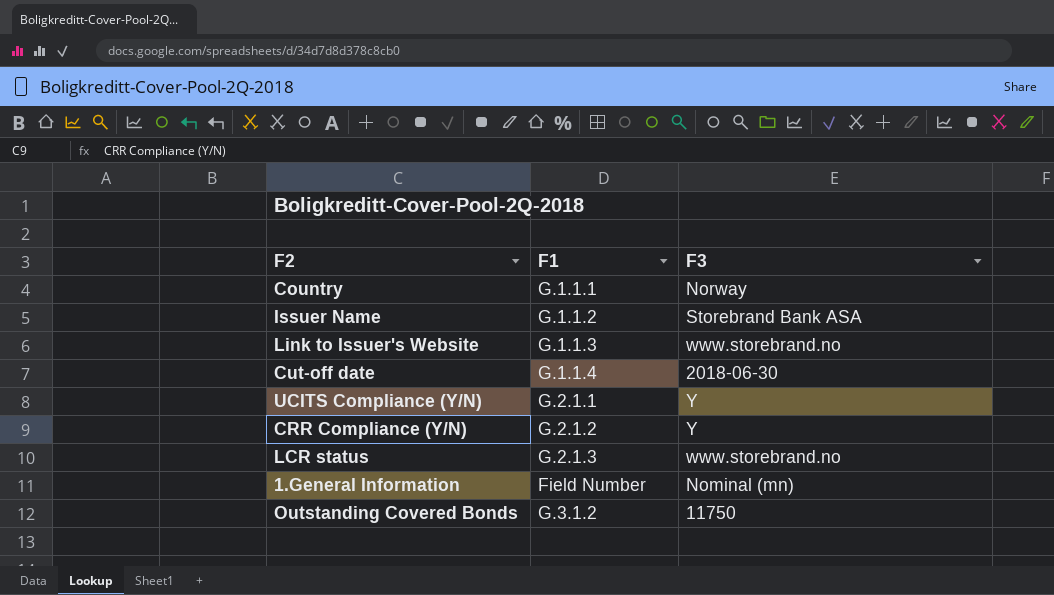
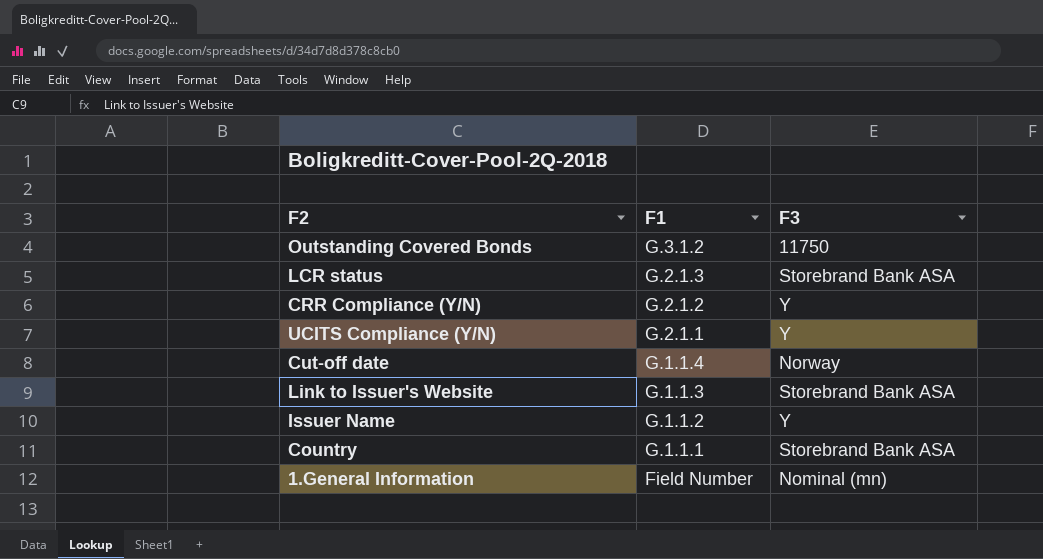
row order: none -> F1 descending
LCR status | F3: www.storebrand.no -> Storebrand Bank ASA
Cut-off date | F3: 2018-06-30 -> Norway
Link to Issuer's Website | F3: www.storebrand.no -> Storebrand Bank ASA
Issuer Name | F3: Storebrand Bank ASA -> Y
Country | F3: Norway -> Storebrand Bank ASA

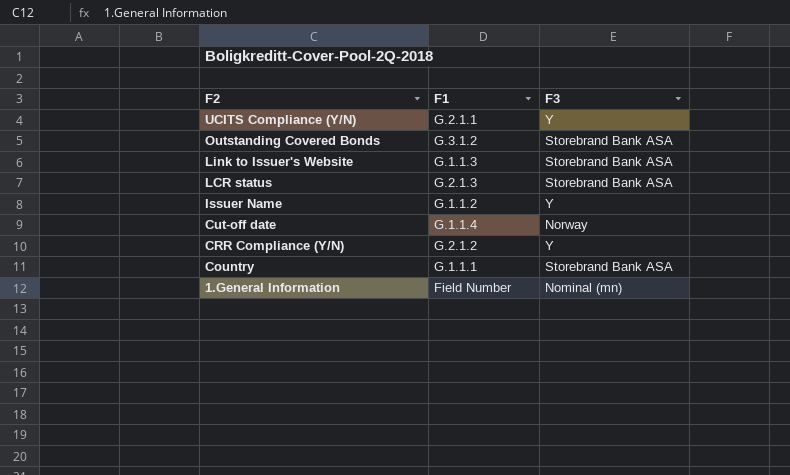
row order: F1 descending -> F2 descending
Outstanding Covered Bonds | F3: 11750 -> Storebrand Bank ASA

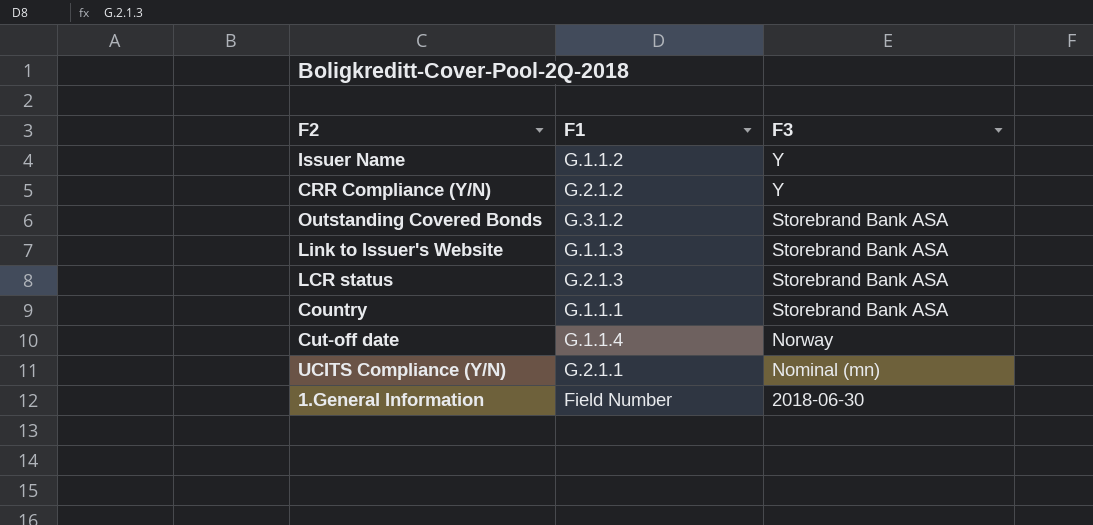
row order: F2 descending -> F3 descending
UCITS Compliance (Y/N) | F3: Y -> Nominal (mn)
1.General Information | F3: Nominal (mn) -> 2018-06-30

